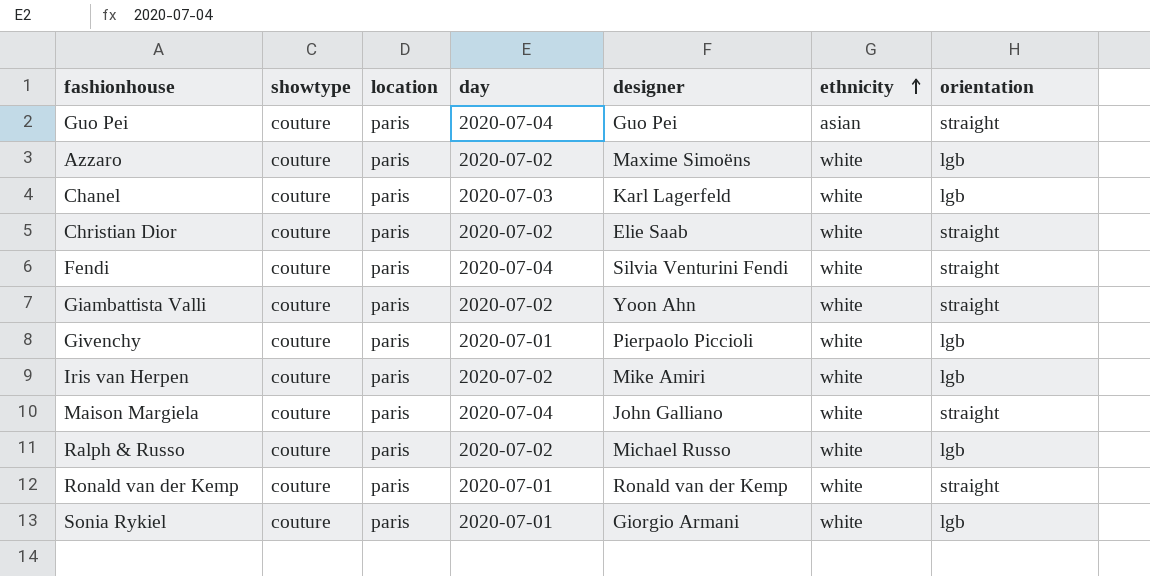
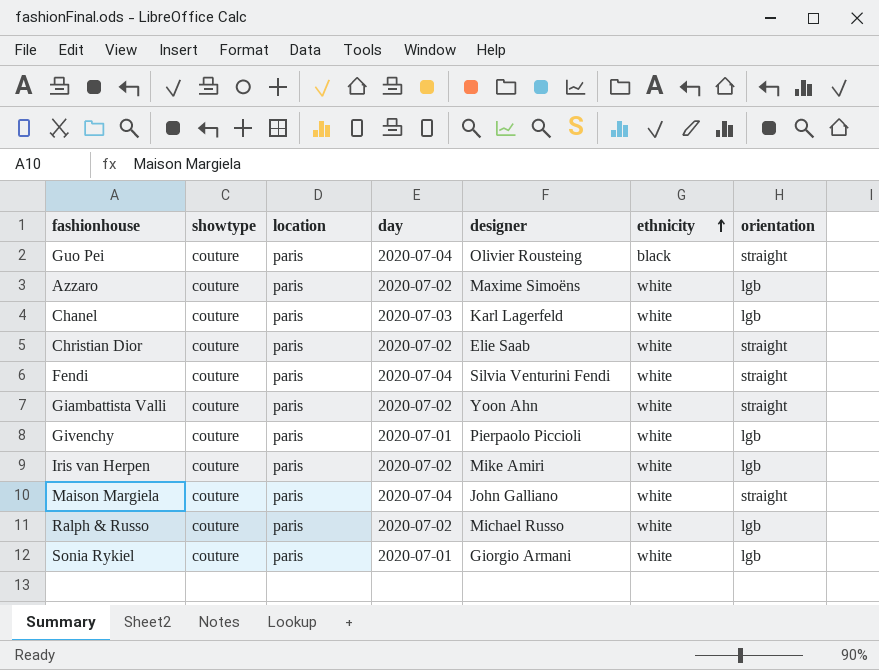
row Ronald van der Kemp: couture | paris | 2020-07-01 | Ronald van der Kemp | white | straight -> none
Guo Pei | designer: Guo Pei -> Olivier Rousteing
Guo Pei | ethnicity: asian -> black

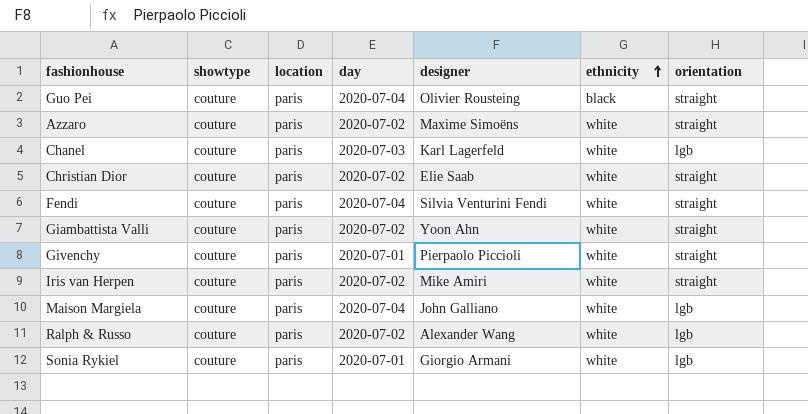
Azzaro | orientation: lgb -> straight
Givenchy | orientation: lgb -> straight
Iris van Herpen | orientation: lgb -> straight
Maison Margiela | orientation: straight -> lgb
Ralph & Russo | designer: Michael Russo -> Alexander Wang

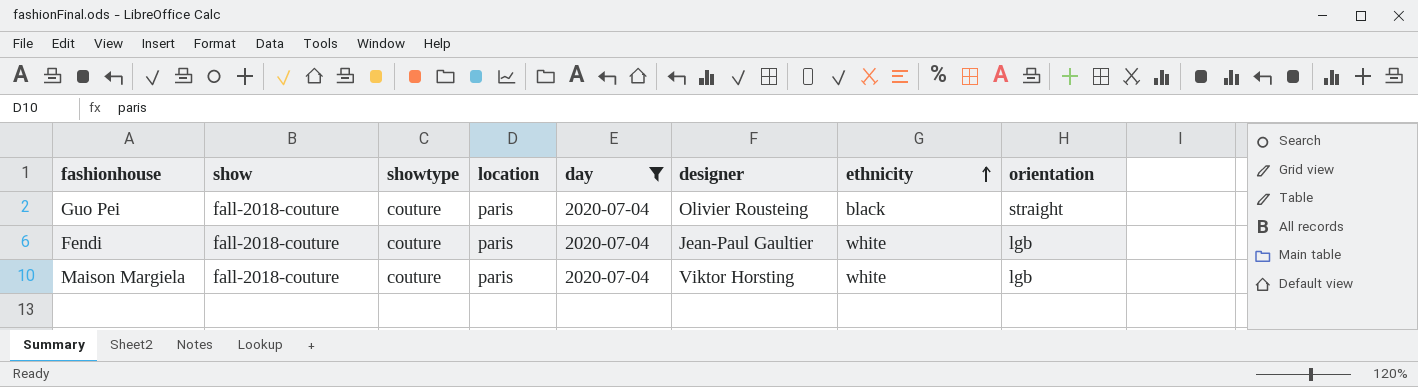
filter: none -> day = 2020-07-04
column show | position: none -> 2
Fendi | designer: Silvia Venturini Fendi -> Jean-Paul Gaultier
Fendi | orientation: straight -> lgb
Maison Margiela | designer: John Galliano -> Viktor Horsting

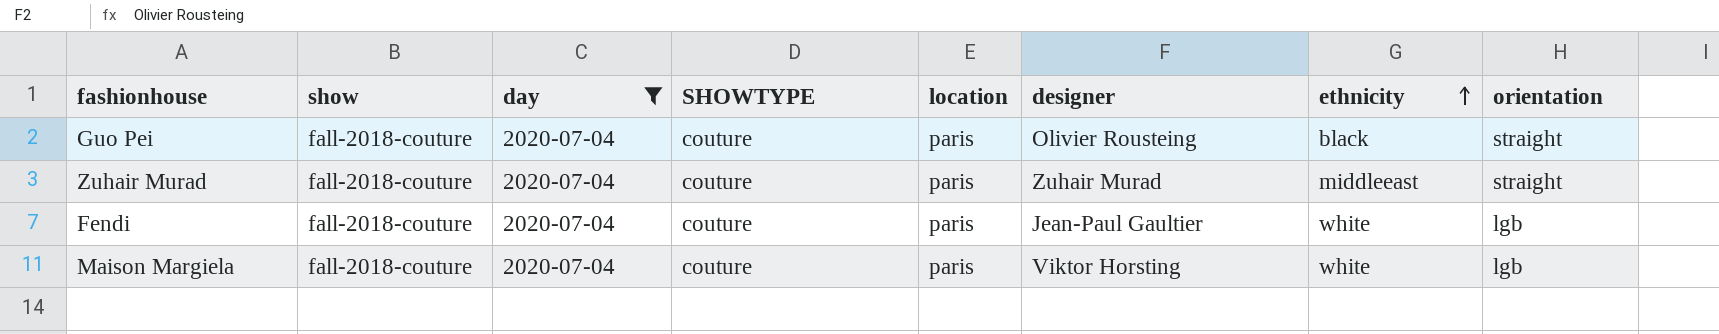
column day | position: 5 -> 3
column name: showtype -> SHOWTYPE
row Zuhair Murad: none -> fall-2018-couture | 2020-07-04 | couture | paris | Zuhair Murad | middleeast | straight

